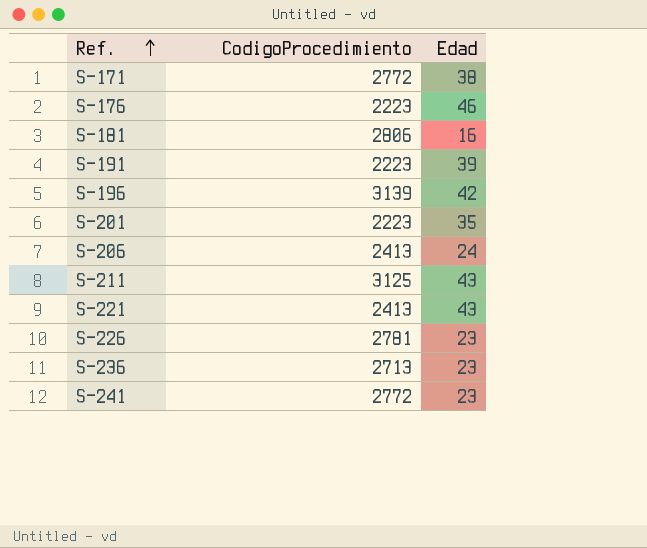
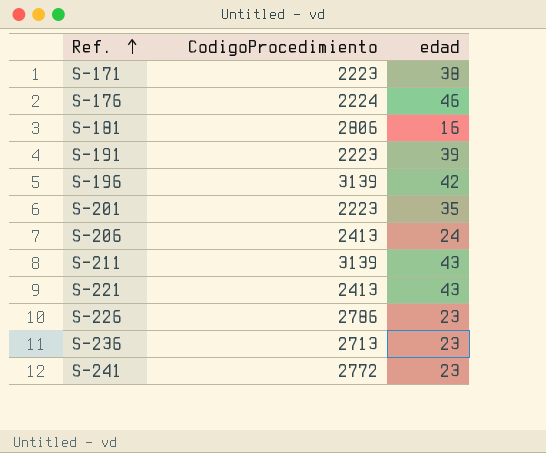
column name: Edad -> edad
S-171 | CodigoProcedimiento: 2772 -> 2223
S-176 | CodigoProcedimiento: 2223 -> 2224
S-211 | CodigoProcedimiento: 3125 -> 3139
S-226 | CodigoProcedimiento: 2781 -> 2786

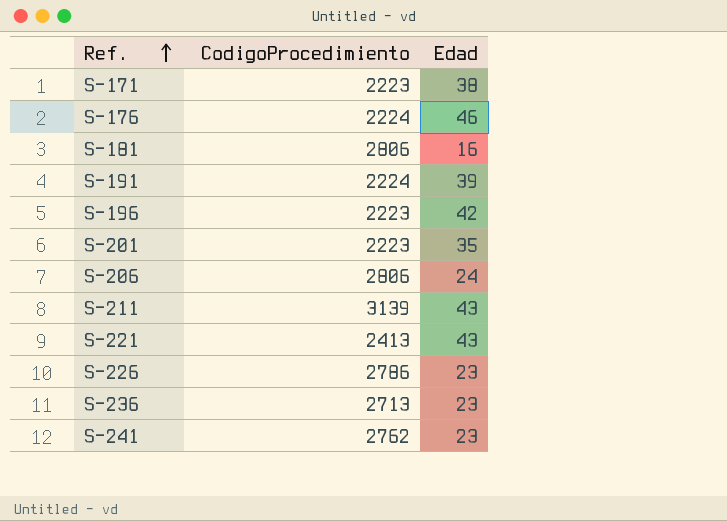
column name: edad -> Edad
S-191 | CodigoProcedimiento: 2223 -> 2224
S-196 | CodigoProcedimiento: 3139 -> 2223
S-206 | CodigoProcedimiento: 2413 -> 2806
S-241 | CodigoProcedimiento: 2772 -> 2762

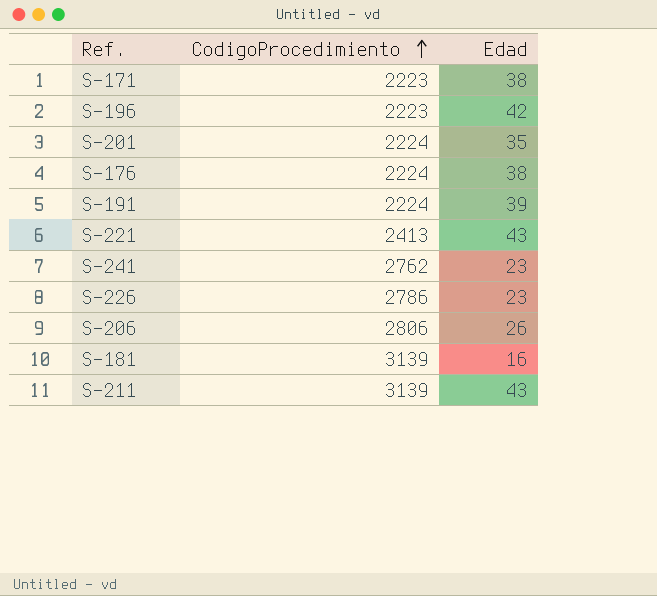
row order: Ref. ascending -> CodigoProcedimiento ascending
row S-236: 2713 | 23 -> none
S-201 | CodigoProcedimiento: 2223 -> 2224
S-176 | Edad: 46 -> 38
S-206 | Edad: 24 -> 26
S-181 | CodigoProcedimiento: 2806 -> 3139

